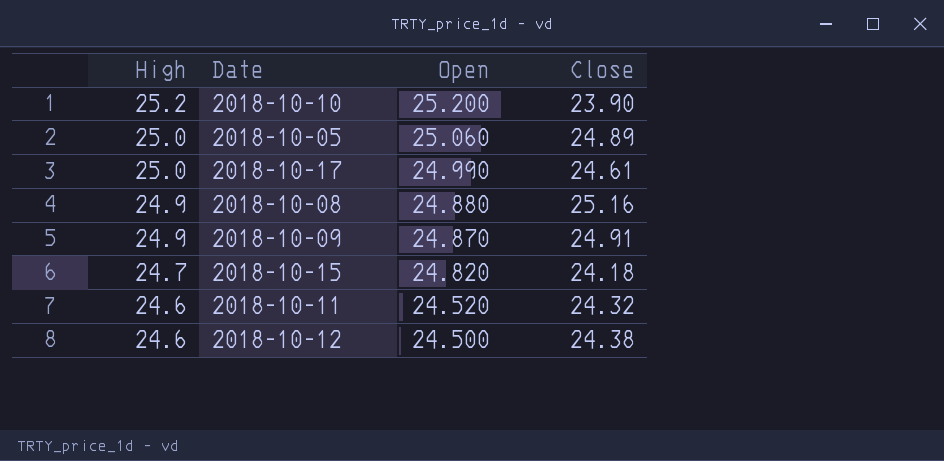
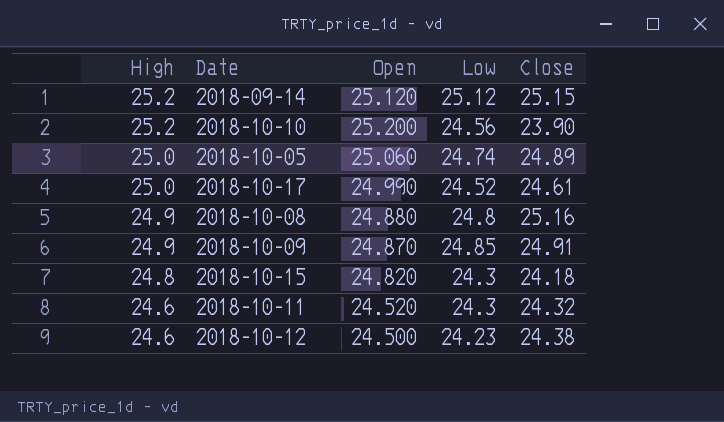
column Low | position: none -> 4
row 2018-09-14: none -> 25.2 | 25.120 | 25.12 | 25.15
2018-10-15 | High: 24.7 -> 24.8

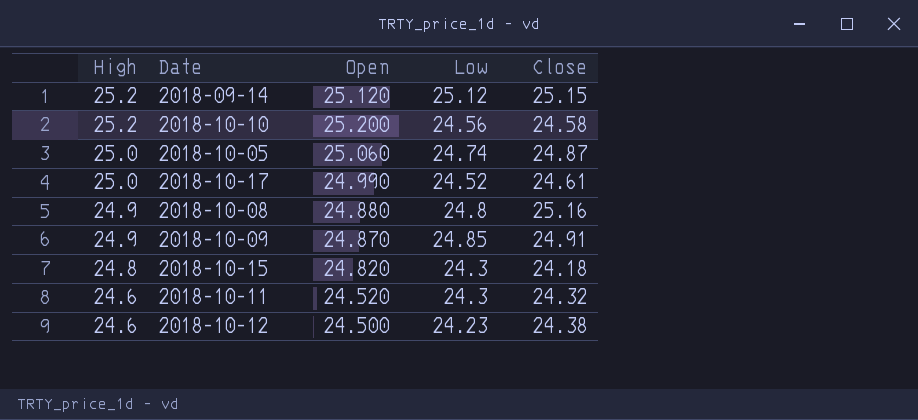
2018-10-10 | Close: 23.90 -> 24.58
2018-10-05 | Close: 24.89 -> 24.87

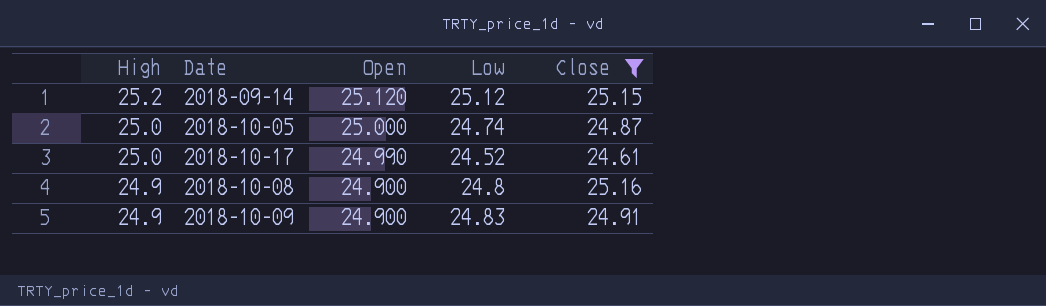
filter: none -> Close >= 24.61
2018-10-05 | Open: 25.060 -> 25.000
2018-10-08 | Open: 24.880 -> 24.900
2018-10-09 | Open: 24.870 -> 24.900
2018-10-09 | Low: 24.85 -> 24.83

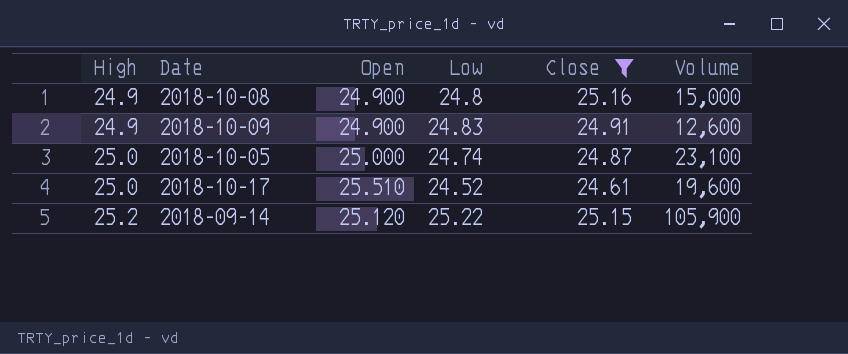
row order: High descending -> High ascending
column Volume | position: none -> 6
2018-10-17 | Open: 24.990 -> 25.510
2018-09-14 | Low: 25.12 -> 25.22

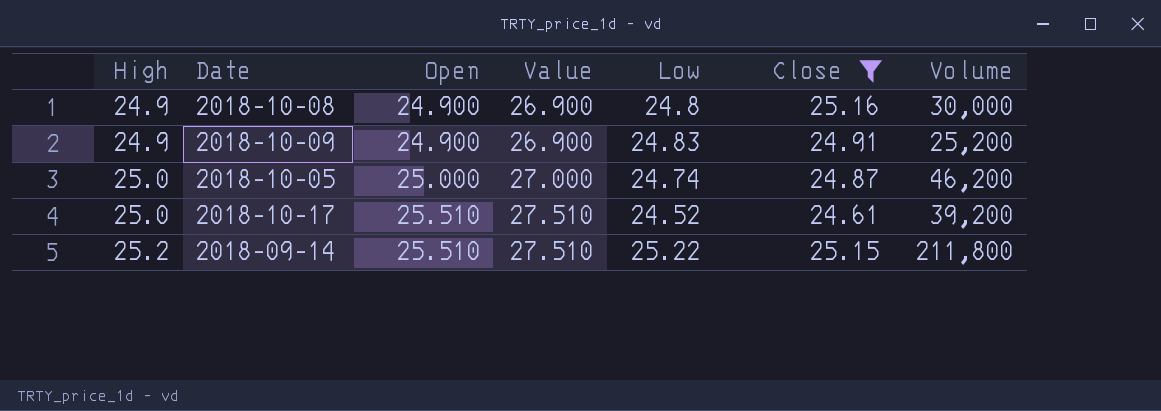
column Value | formula: none -> [Open] + 2
2018-10-08 | Volume: 15,000 -> 30,000
2018-10-09 | Volume: 12,600 -> 25,200
2018-10-05 | Volume: 23,100 -> 46,200
2018-10-17 | Volume: 19,600 -> 39,200
2018-09-14 | Open: 25.120 -> 25.510
2018-09-14 | Volume: 105,900 -> 211,800

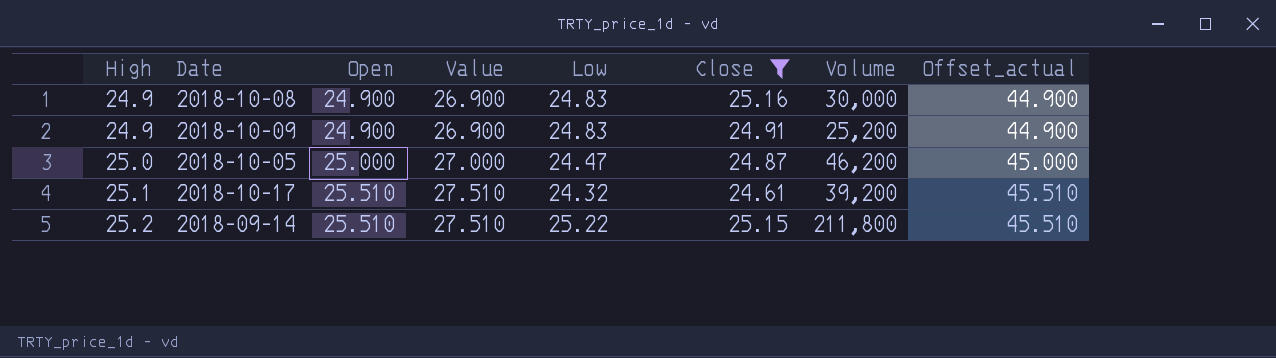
column Offset_actual | formula: none -> [Open] + 20
2018-10-08 | Low: 24.8 -> 24.83
2018-10-05 | Low: 24.74 -> 24.47
2018-10-17 | High: 25.0 -> 25.1
2018-10-17 | Low: 24.52 -> 24.32

